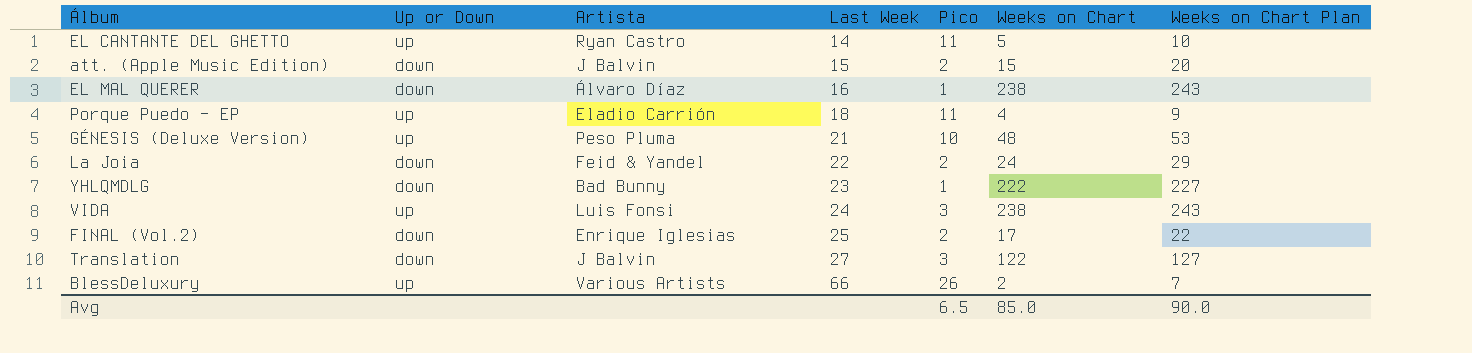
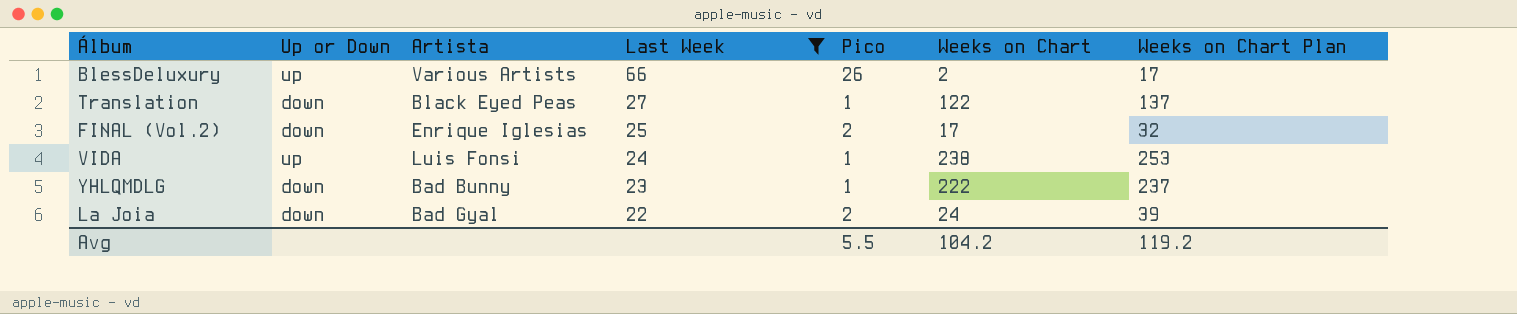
filter: none -> Last Week >= 22
row order: Last Week ascending -> Last Week descending
column Weeks on Chart Plan | formula: [Weeks on Chart] + 5 -> [Weeks on Chart] + 15
Translation | Artista: J Balvin -> Black Eyed Peas
Translation | Pico: 3 -> 1
VIDA | Pico: 3 -> 1
La Joia | Artista: Feid & Yandel -> Bad Gyal
Avg | Pico: 6.5 -> 5.5
Avg | Weeks on Chart: 85.0 -> 104.2
Avg | Weeks on Chart Plan: 90.0 -> 119.2

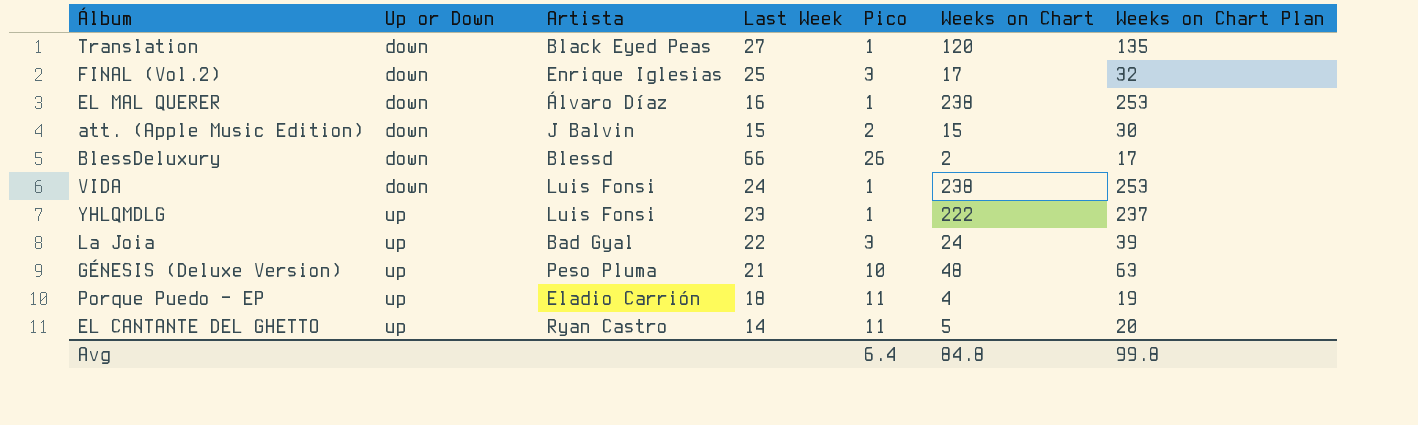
filter: Last Week >= 22 -> none
row order: Last Week descending -> Up or Down ascending
Translation | Weeks on Chart: 122 -> 120
Translation | Weeks on Chart Plan: 137 -> 135
FINAL (Vol.2) | Pico: 2 -> 3
BlessDeluxury | Up or Down: up -> down
BlessDeluxury | Artista: Various Artists -> Blessd
VIDA | Up or Down: up -> down
YHLQMDLG | Up or Down: down -> up
YHLQMDLG | Artista: Bad Bunny -> Luis Fonsi
La Joia | Up or Down: down -> up
La Joia | Pico: 2 -> 3
Avg | Pico: 5.5 -> 6.4
Avg | Weeks on Chart: 104.2 -> 84.8
Avg | Weeks on Chart Plan: 119.2 -> 99.8

